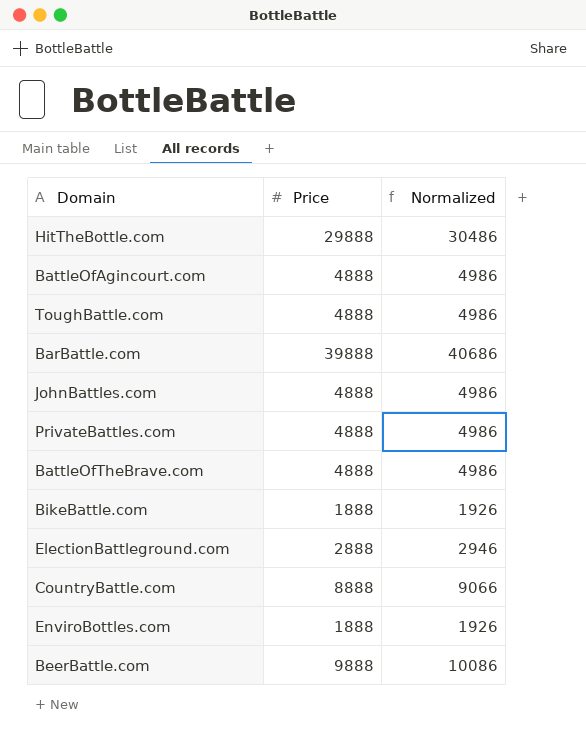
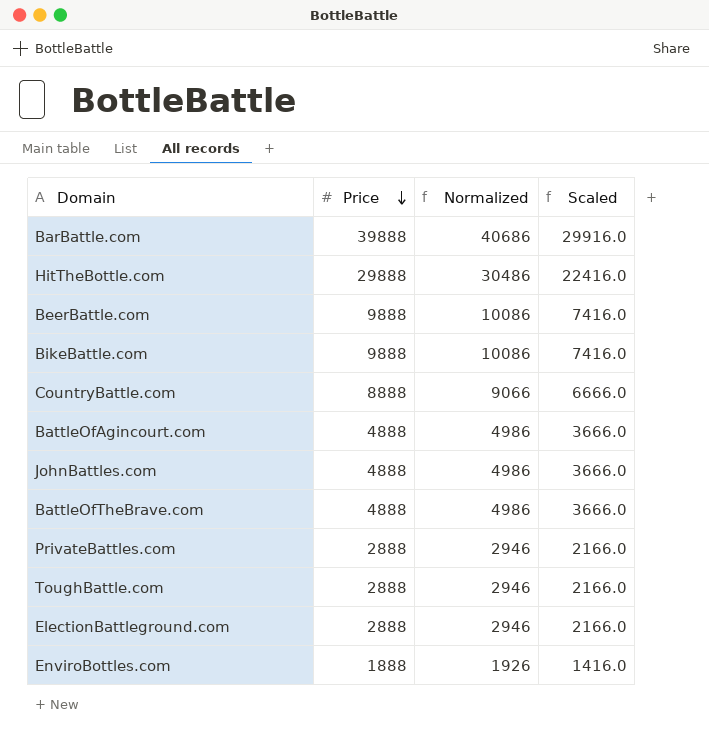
row order: none -> Price descending
column Scaled | formula: none -> [Price] * 0.75
BikeBattle.com | Price: 1888 -> 9888
BikeBattle.com | Normalized: 1926 -> 10086
PrivateBattles.com | Price: 4888 -> 2888
PrivateBattles.com | Normalized: 4986 -> 2946
ToughBattle.com | Price: 4888 -> 2888
ToughBattle.com | Normalized: 4986 -> 2946

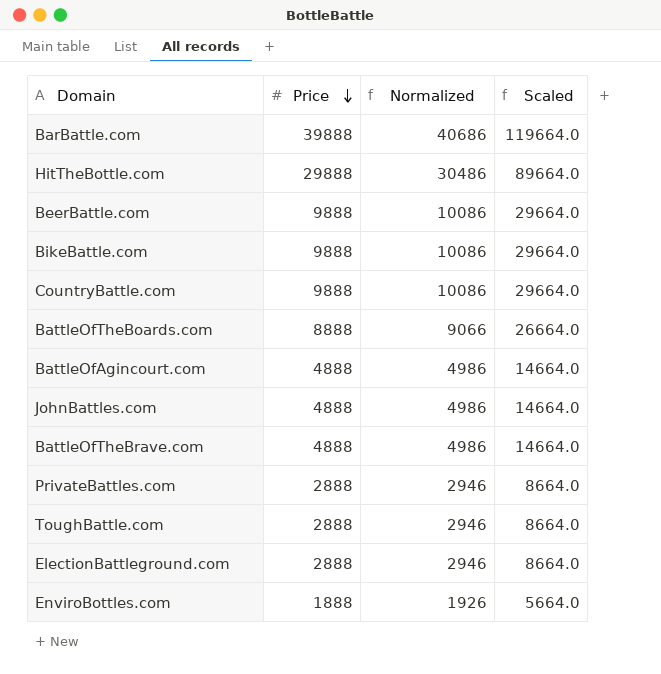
column Scaled | formula: [Price] * 0.75 -> [Price] * 3
CountryBattle.com | Price: 8888 -> 9888
CountryBattle.com | Normalized: 9066 -> 10086
row BattleOfTheBoards.com: none -> 8888 | 9066 | 26664.0

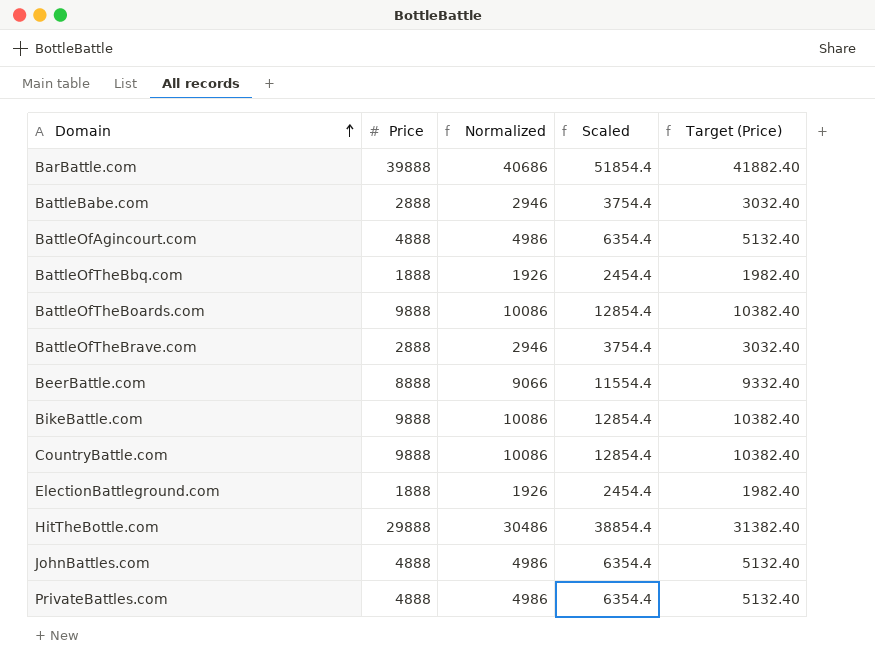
row order: Price descending -> Domain ascending
column Scaled | formula: [Price] * 3 -> [Price] * 1.3
column Target (Price) | formula: none -> [Price] * 1.05
row ToughBattle.com: 2888 | 2946 | 8664.0 -> none
row EnviroBottles.com: 1888 | 1926 | 5664.0 -> none
row BattleBabe.com: none -> 2888 | 2946 | 3754.4 | 3032.40
row BattleOfTheBbq.com: none -> 1888 | 1926 | 2454.4 | 1982.40
BattleOfTheBoards.com | Price: 8888 -> 9888
BattleOfTheBoards.com | Normalized: 9066 -> 10086
BattleOfTheBrave.com | Price: 4888 -> 2888
BattleOfTheBrave.com | Normalized: 4986 -> 2946
BeerBattle.com | Price: 9888 -> 8888
BeerBattle.com | Normalized: 10086 -> 9066
ElectionBattleground.com | Price: 2888 -> 1888
ElectionBattleground.com | Normalized: 2946 -> 1926
PrivateBattles.com | Price: 2888 -> 4888
PrivateBattles.com | Normalized: 2946 -> 4986

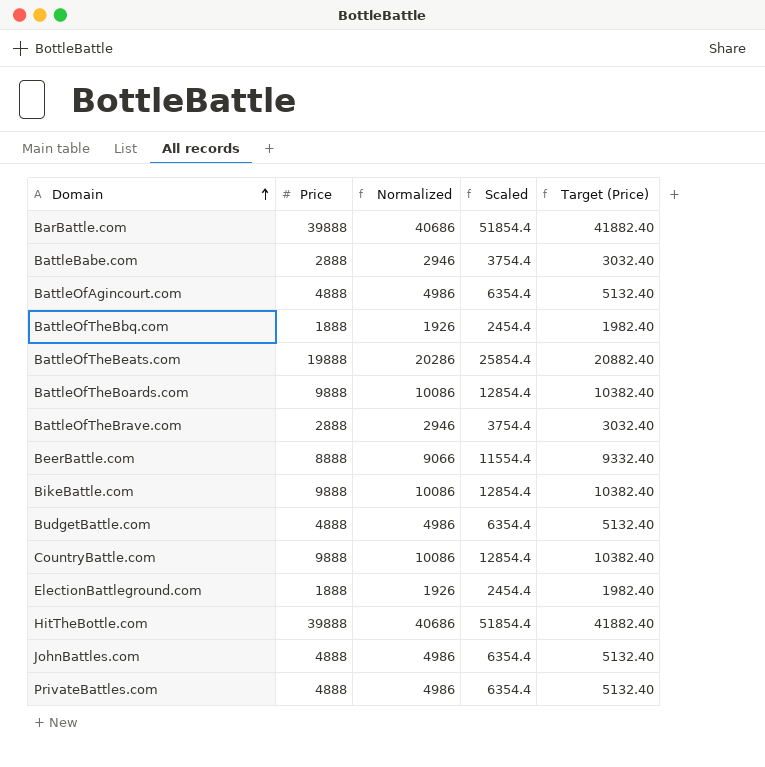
row BattleOfTheBeats.com: none -> 19888 | 20286 | 25854.4 | 20882.40
row BudgetBattle.com: none -> 4888 | 4986 | 6354.4 | 5132.40
HitTheBottle.com | Price: 29888 -> 39888
HitTheBottle.com | Normalized: 30486 -> 40686
HitTheBottle.com | Scaled: 38854.4 -> 51854.4
HitTheBottle.com | Target (Price): 31382.40 -> 41882.40

